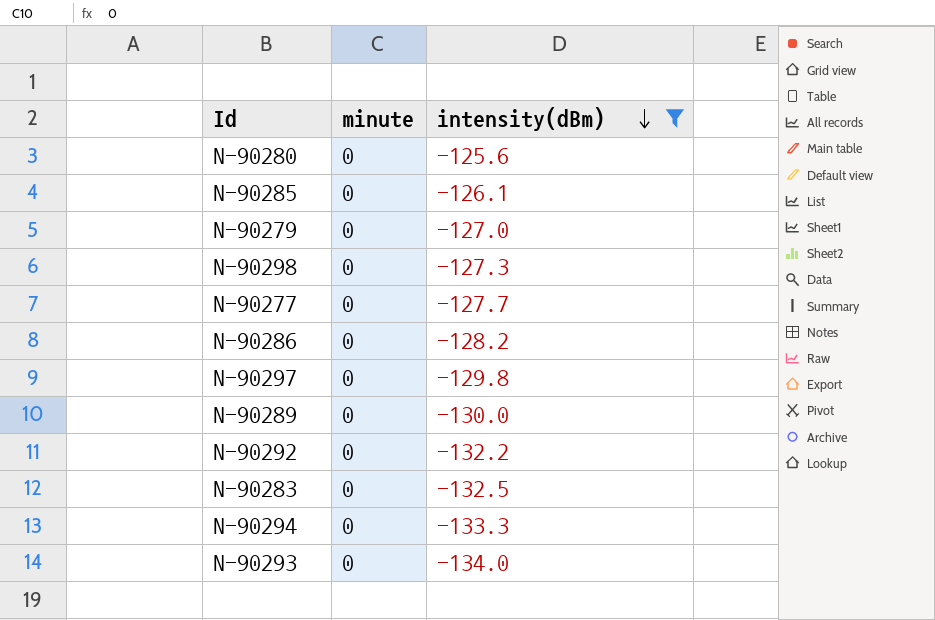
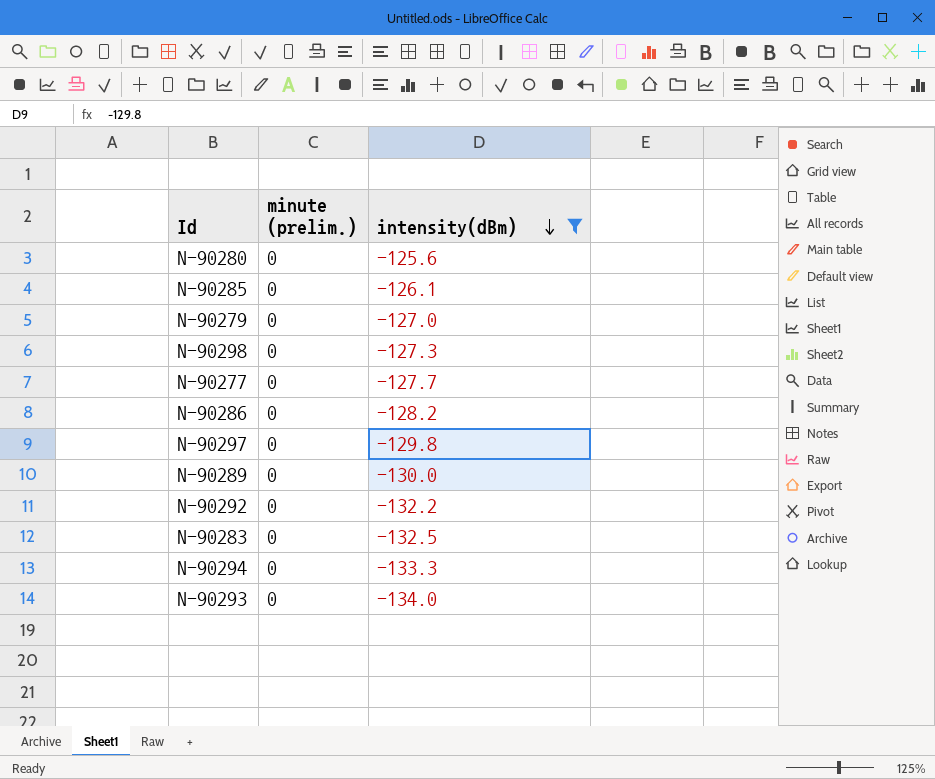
column name: minute -> minute (prelim.)

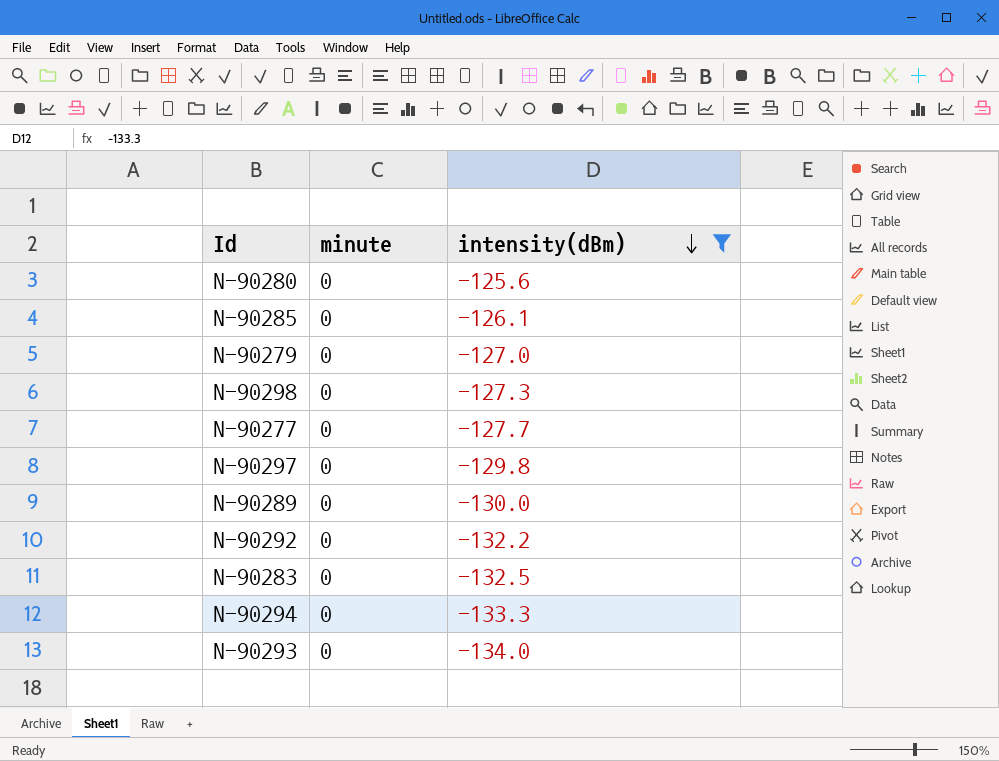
column name: minute (prelim.) -> minute
row N-90286: 0 | -128.2 -> none

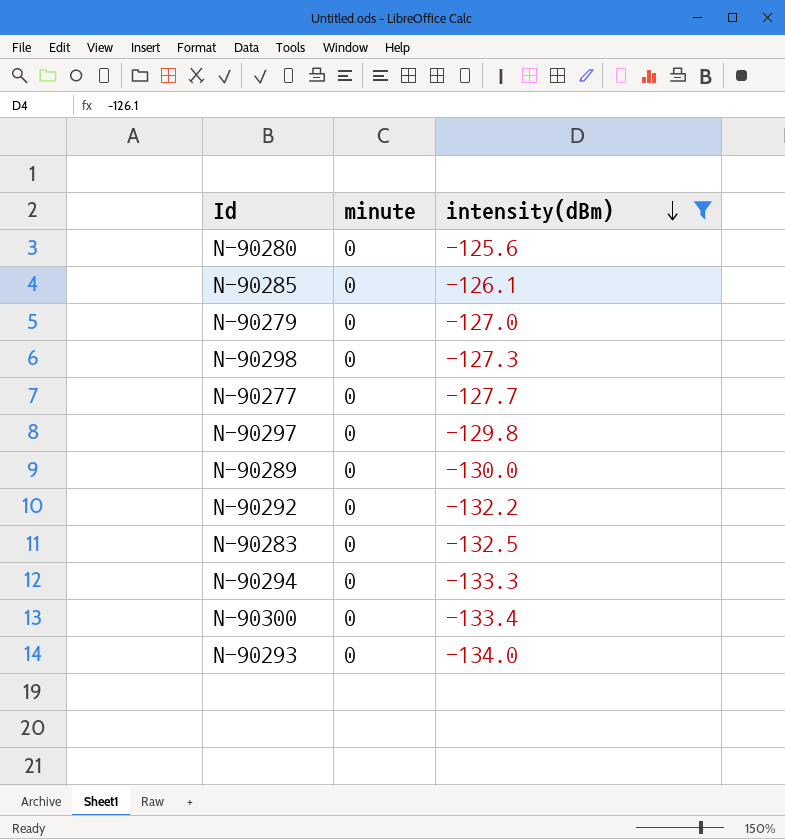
row N-90300: none -> 0 | -133.4

